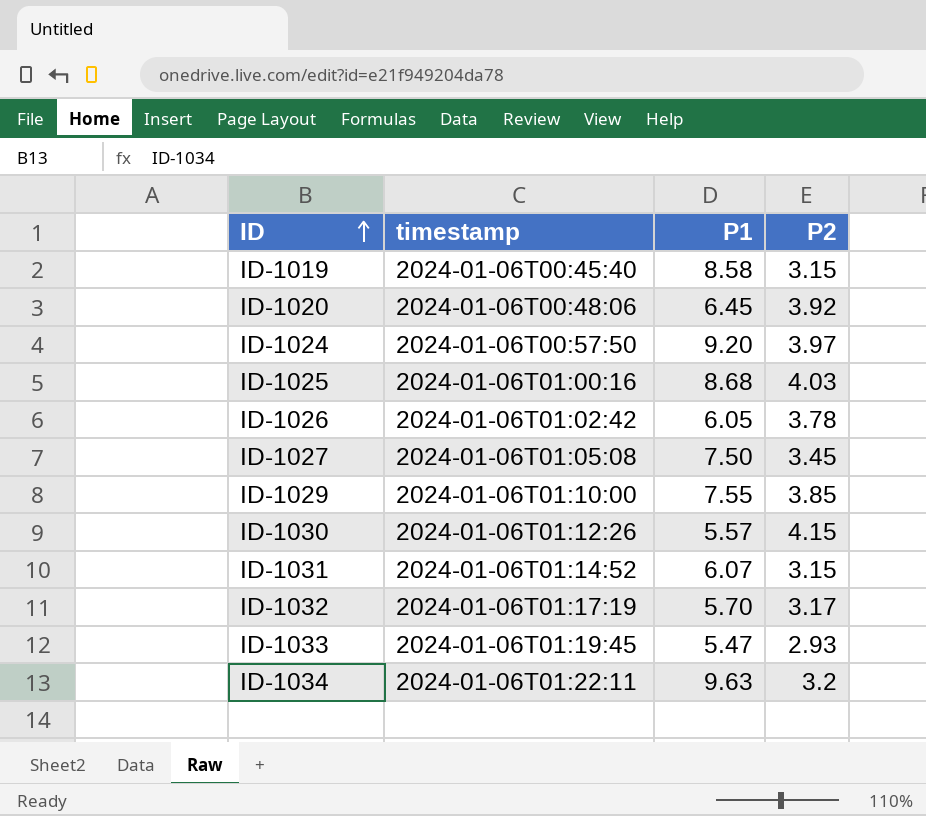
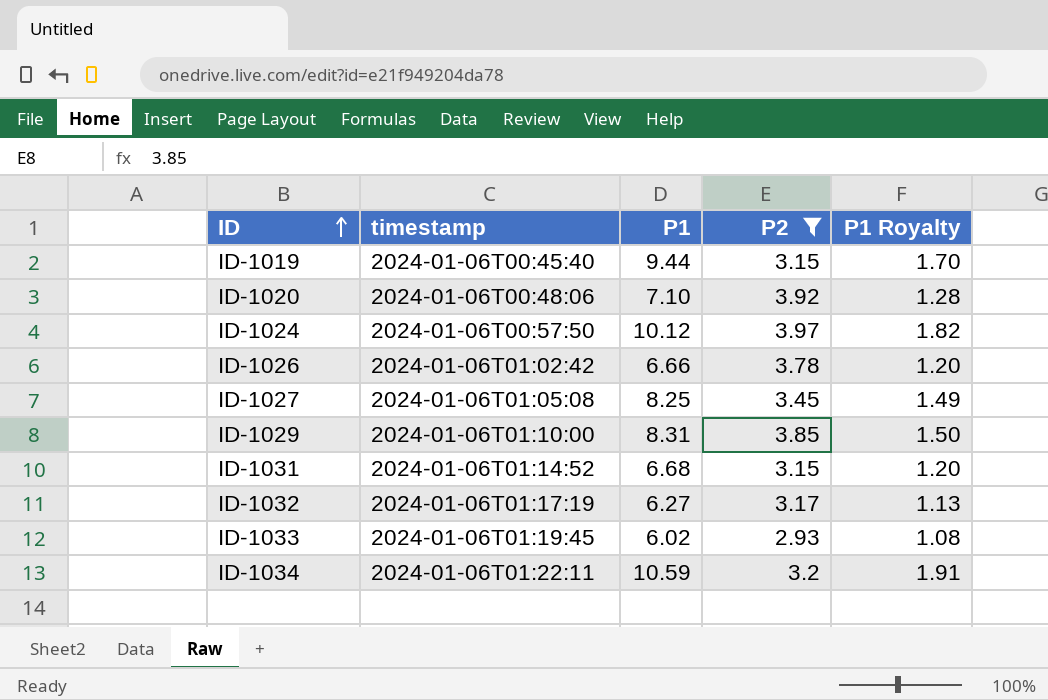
filter: none -> P2 <= 3.97
column P1 Royalty | formula: none -> [P1] * 0.18
ID-1019 | P1: 8.58 -> 9.44
ID-1020 | P1: 6.45 -> 7.10
ID-1024 | P1: 9.20 -> 10.12
ID-1026 | P1: 6.05 -> 6.66
ID-1027 | P1: 7.50 -> 8.25
ID-1029 | P1: 7.55 -> 8.31
ID-1031 | P1: 6.07 -> 6.68
ID-1032 | P1: 5.70 -> 6.27
ID-1033 | P1: 5.47 -> 6.02
ID-1034 | P1: 9.63 -> 10.59

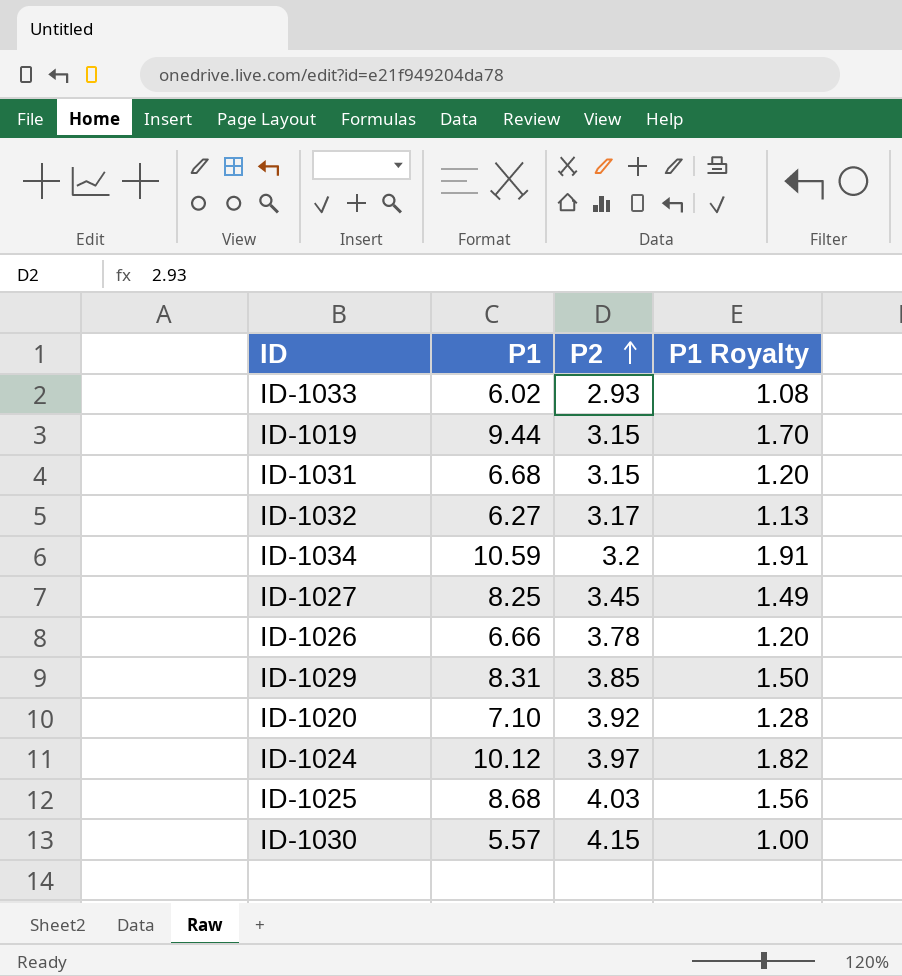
filter: P2 <= 3.97 -> none
row order: ID ascending -> P2 ascending
column timestamp | position: 2 -> none

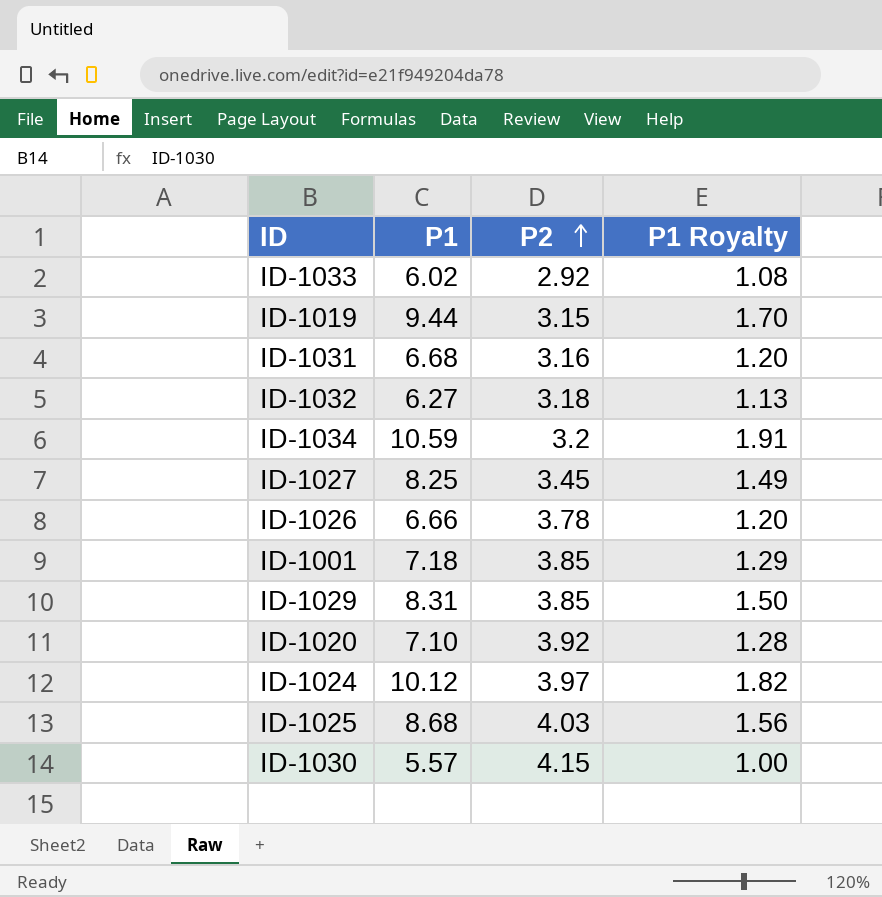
ID-1033 | P2: 2.93 -> 2.92
ID-1031 | P2: 3.15 -> 3.16
ID-1032 | P2: 3.17 -> 3.18
row ID-1001: none -> 7.18 | 3.85 | 1.29

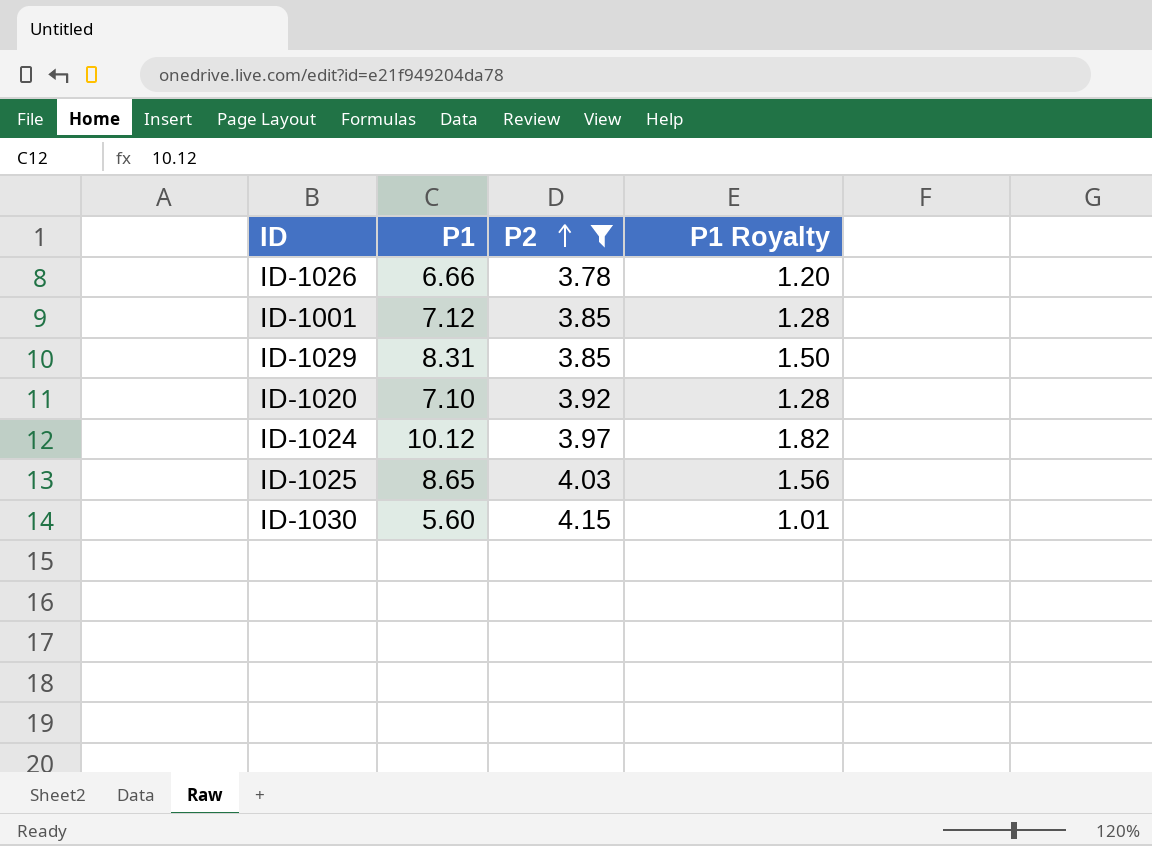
filter: none -> P2 >= 3.78
ID-1001 | P1: 7.18 -> 7.12
ID-1001 | P1 Royalty: 1.29 -> 1.28
ID-1025 | P1: 8.68 -> 8.65
ID-1030 | P1: 5.57 -> 5.60
ID-1030 | P1 Royalty: 1.00 -> 1.01

